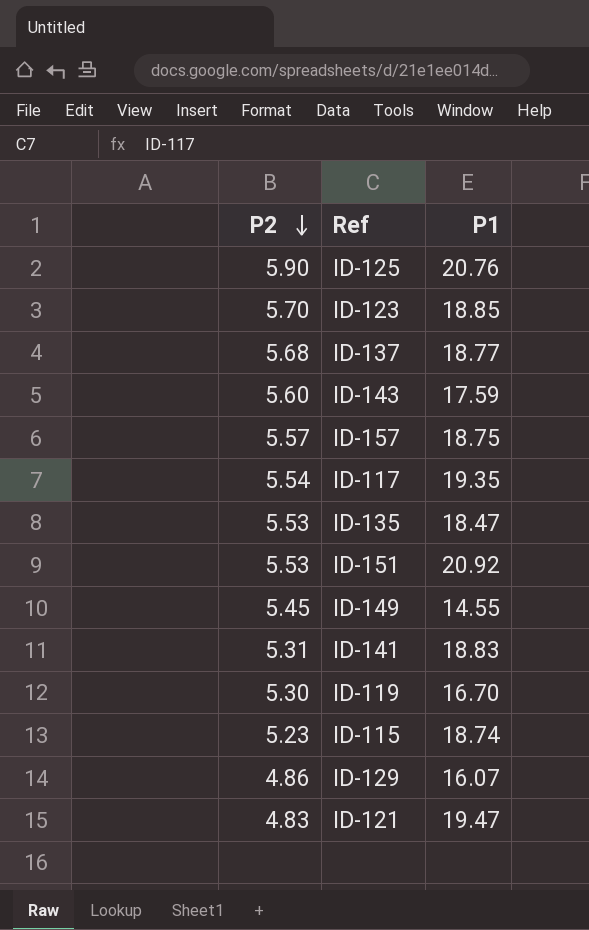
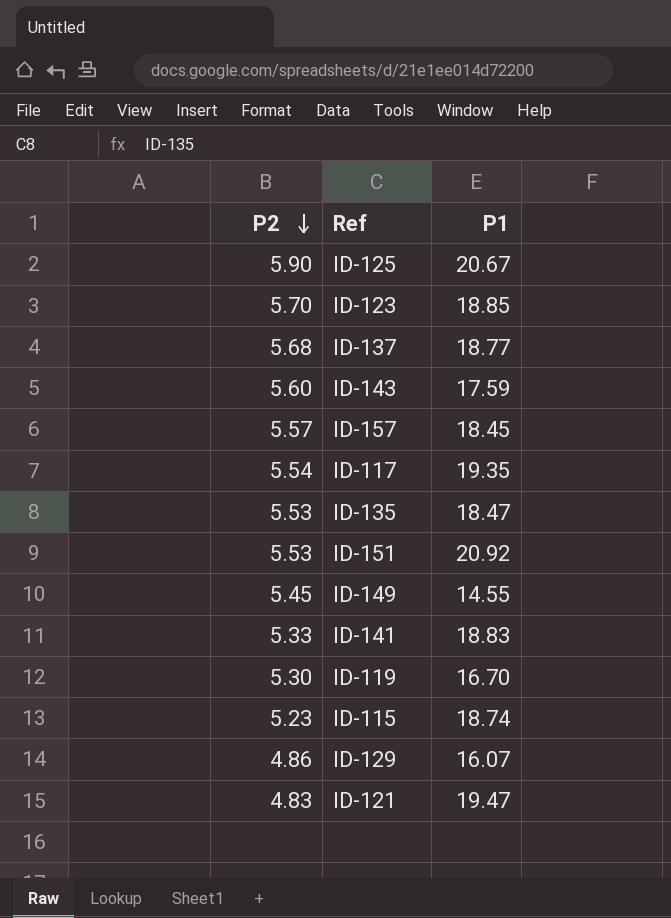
ID-125 | P1: 20.76 -> 20.67
ID-157 | P1: 18.75 -> 18.45
ID-141 | P2: 5.31 -> 5.33

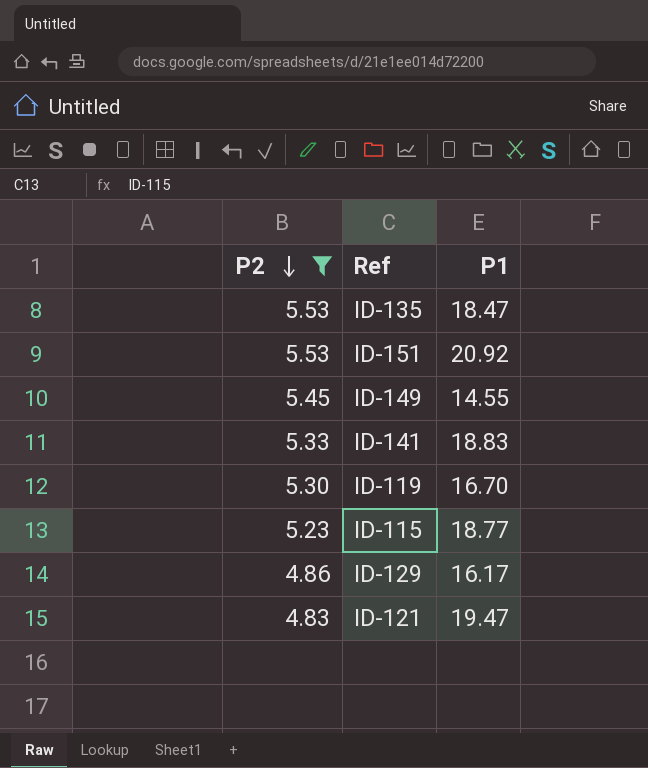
filter: none -> P2 <= 5.53
ID-115 | P1: 18.74 -> 18.77
ID-129 | P1: 16.07 -> 16.17

